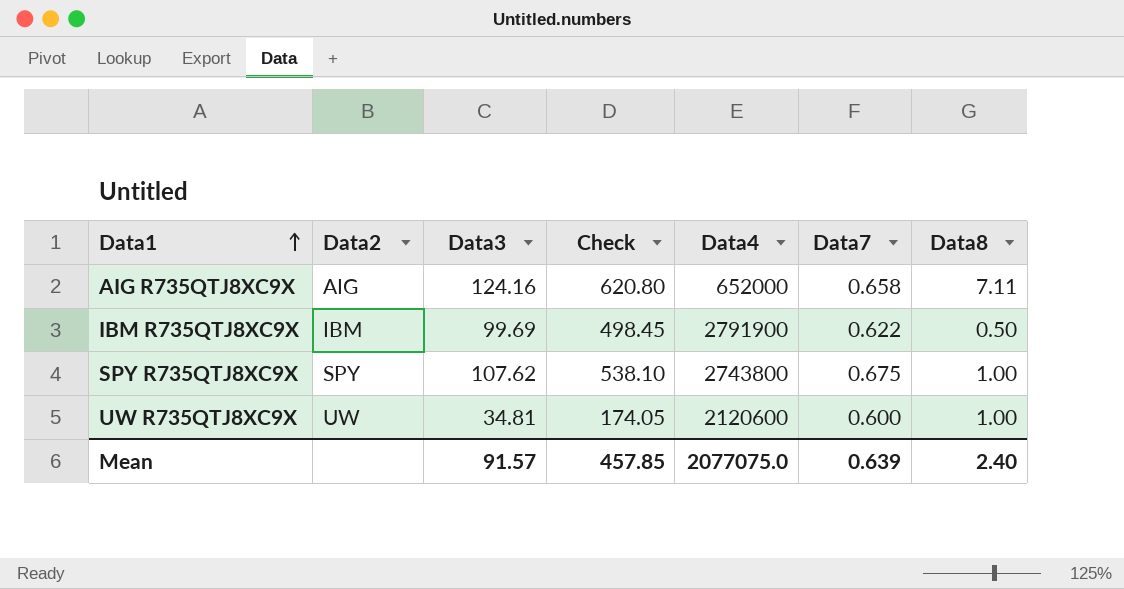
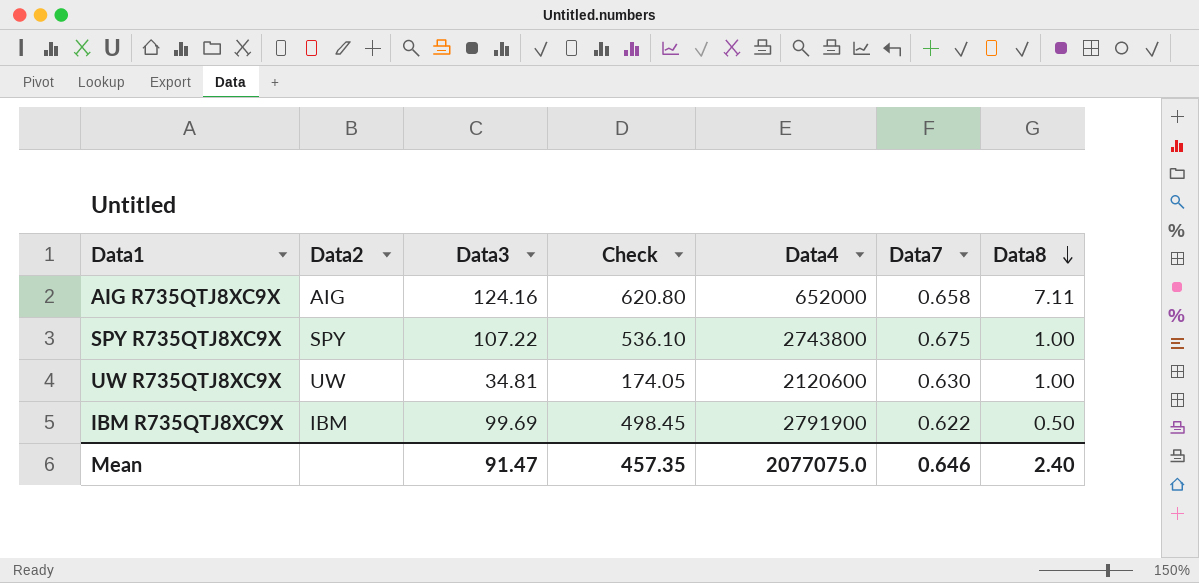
row order: Data1 ascending -> Data8 descending
SPY R735QTJ8XC9X | Data3: 107.62 -> 107.22
SPY R735QTJ8XC9X | Check: 538.10 -> 536.10
UW R735QTJ8XC9X | Data7: 0.600 -> 0.630
Mean | Data3: 91.57 -> 91.47
Mean | Check: 457.85 -> 457.35
Mean | Data7: 0.639 -> 0.646

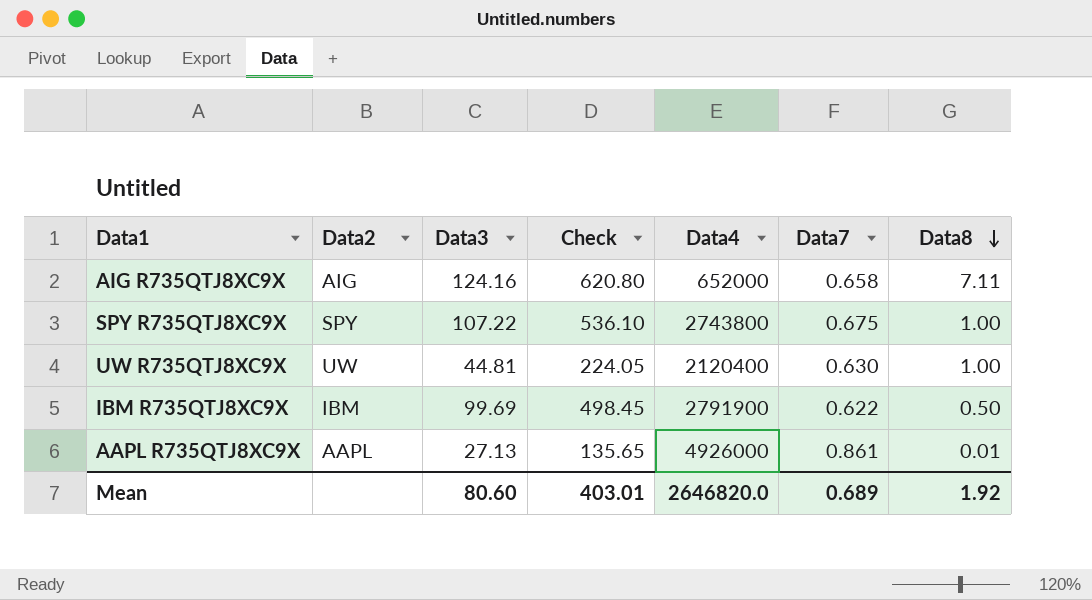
UW R735QTJ8XC9X | Data3: 34.81 -> 44.81
UW R735QTJ8XC9X | Check: 174.05 -> 224.05
UW R735QTJ8XC9X | Data4: 2120600 -> 2120400
row AAPL R735QTJ8XC9X: none -> AAPL | 27.13 | 135.65 | 4926000 | 0.861 | 0.01
Mean | Data3: 91.47 -> 80.60
Mean | Check: 457.35 -> 403.01
Mean | Data4: 2077075.0 -> 2646820.0
Mean | Data7: 0.646 -> 0.689
Mean | Data8: 2.40 -> 1.92

